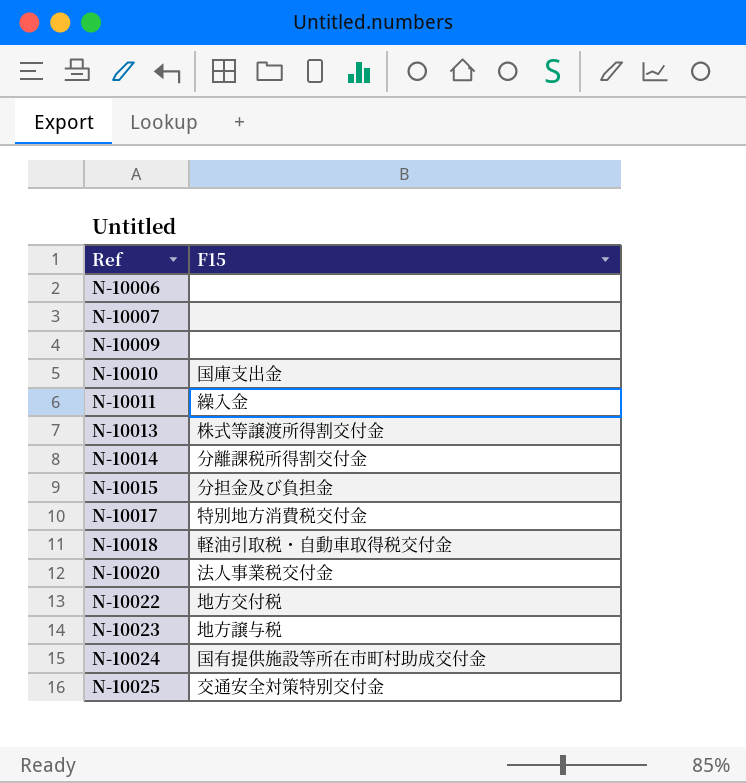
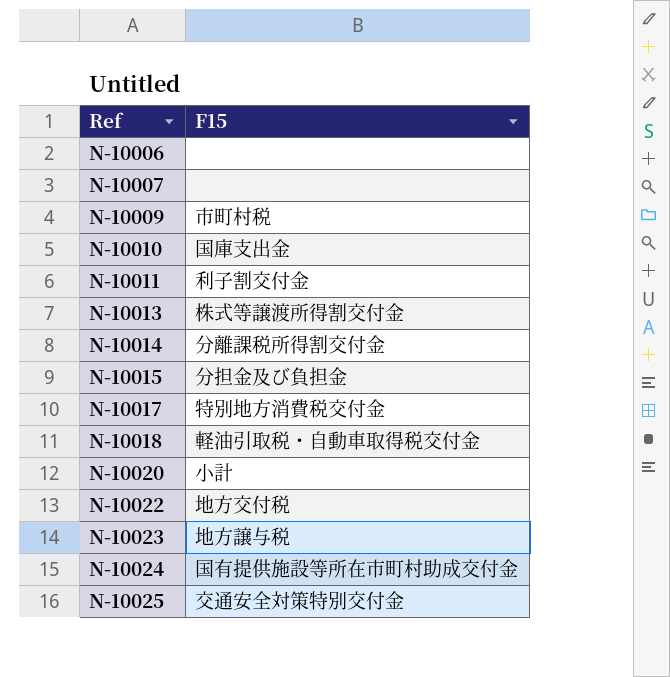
N-10009 | F15: none -> 市町村税
N-10011 | F15: 繰入金 -> 利子割交付金
N-10020 | F15: 法人事業税交付金 -> 小計

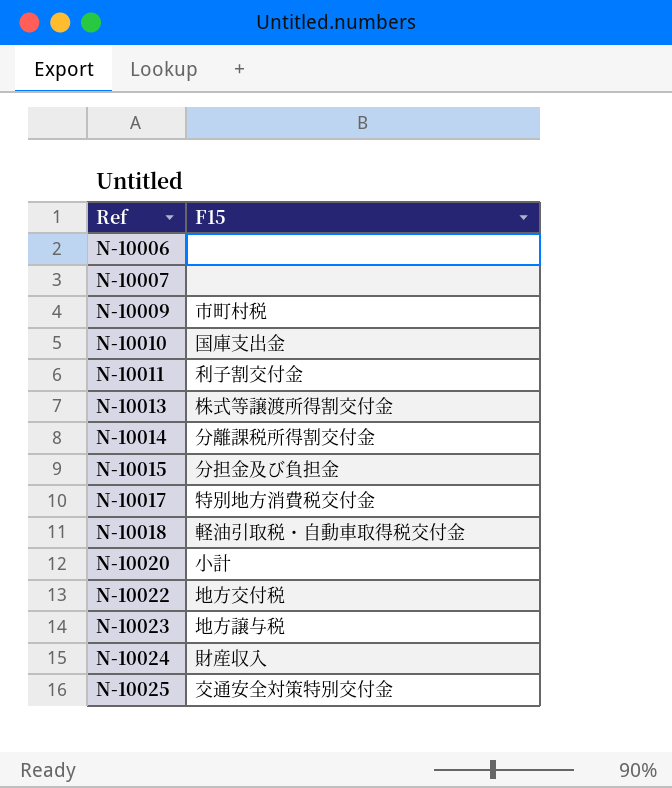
N-10024 | F15: 国有提供施設等所在市町村助成交付金 -> 財産収入

